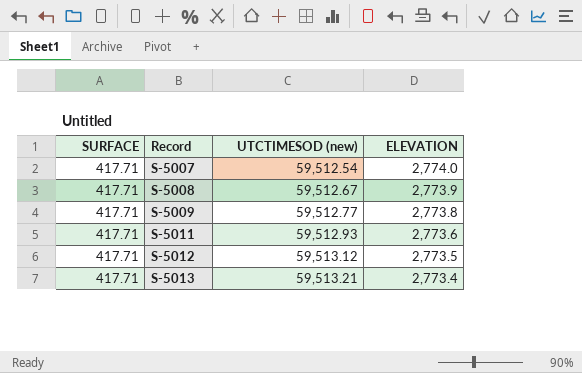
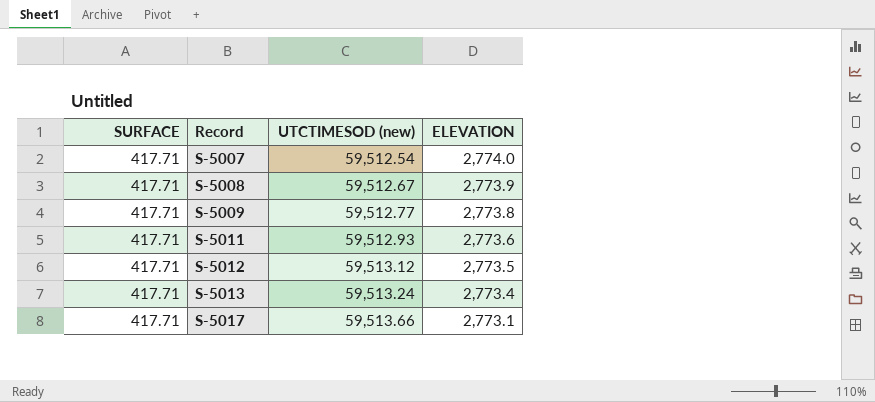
S-5013 | UTCTIMESOD (new): 59,513.21 -> 59,513.24
row S-5017: none -> 417.71 | 59,513.66 | 2,773.1

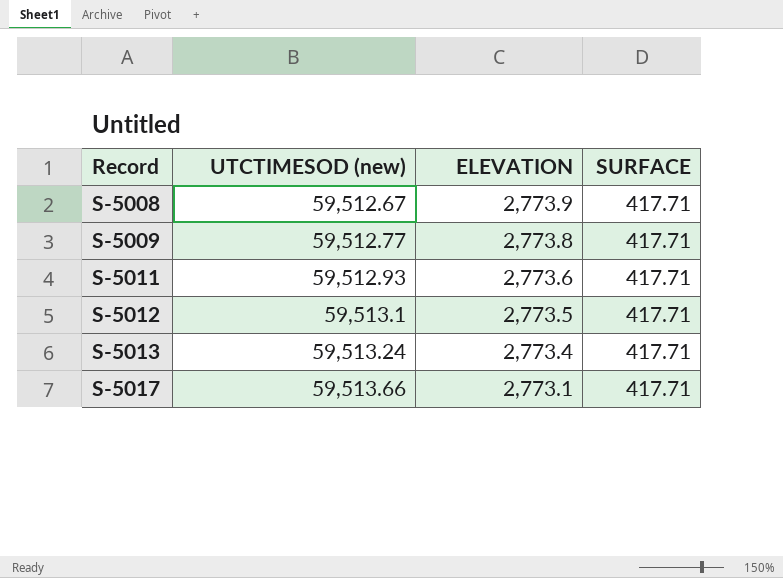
column SURFACE | position: 1 -> 4
row S-5007: 417.71 | 59,512.54 | 2,774.0 -> none
S-5012 | UTCTIMESOD (new): 59,513.12 -> 59,513.1

